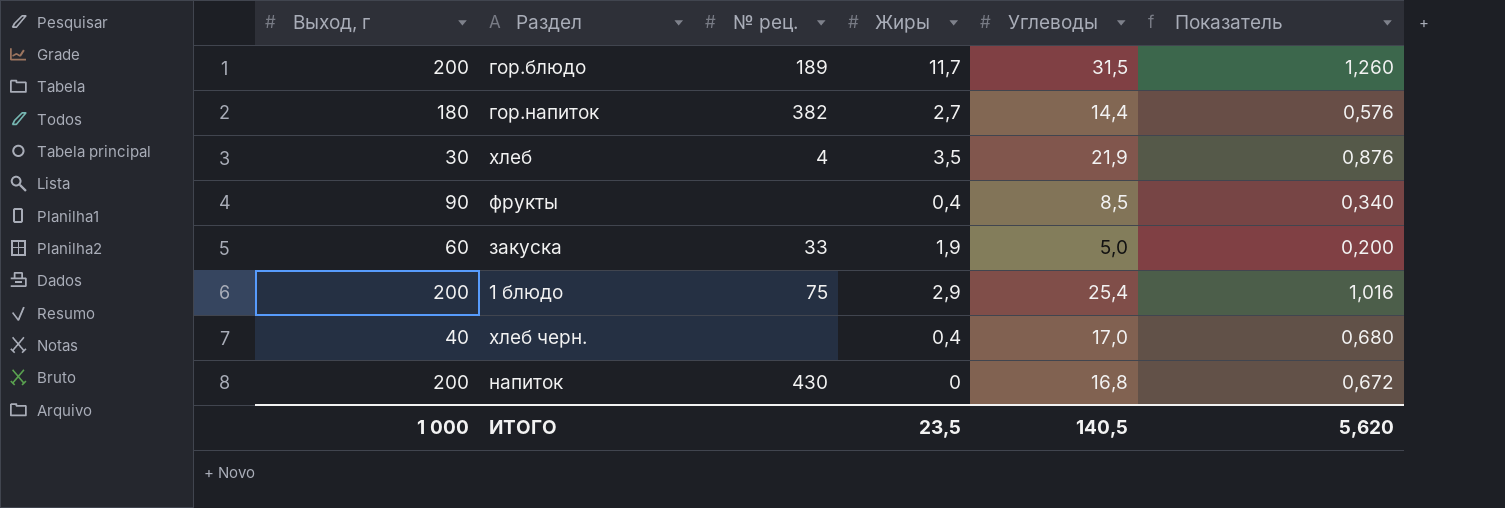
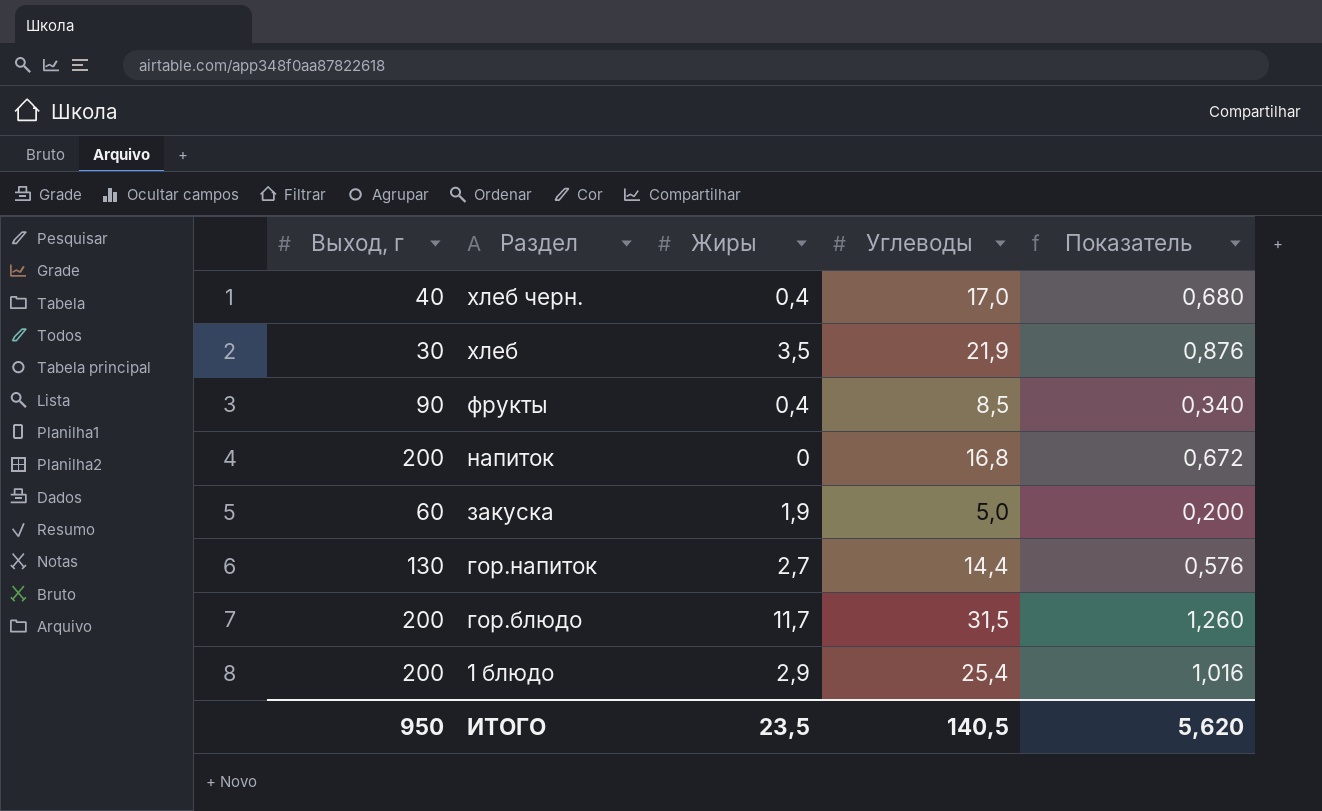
row order: none -> Раздел descending
column № рец. | position: 3 -> none
гор.напиток | Выход, г: 180 -> 130
ИТОГО | Выход, г: 1 000 -> 950

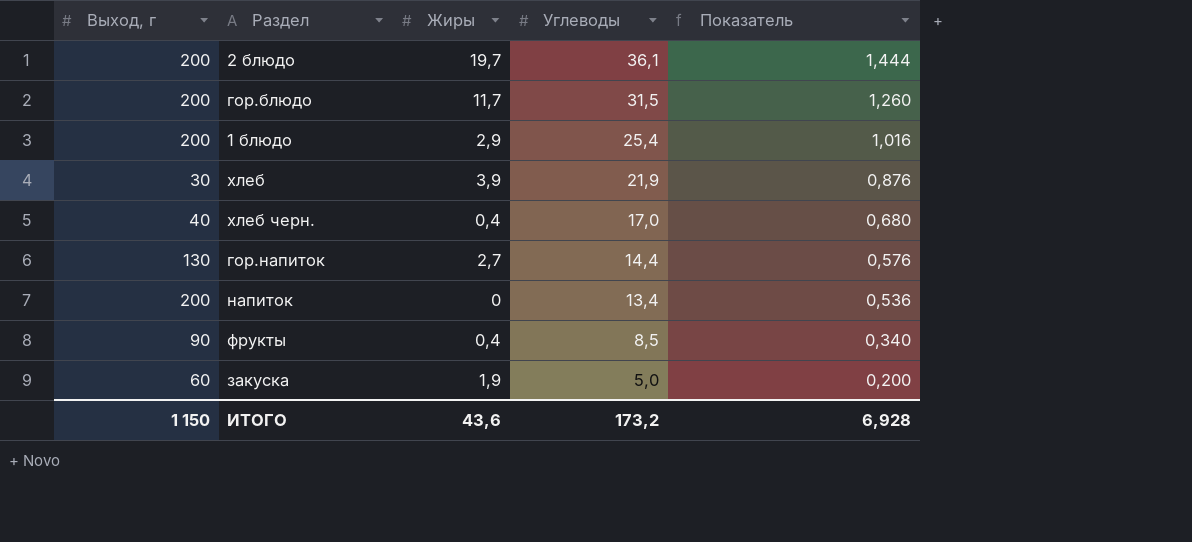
row order: Раздел descending -> Углеводы descending
row 2 блюдо: none -> 200 | 19,7 | 36,1 | 1,444
хлеб | Жиры: 3,5 -> 3,9
напиток | Углеводы: 16,8 -> 13,4
напиток | Показатель: 0,672 -> 0,536
ИТОГО | Выход, г: 950 -> 1 150
ИТОГО | Жиры: 23,5 -> 43,6
ИТОГО | Углеводы: 140,5 -> 173,2
ИТОГО | Показатель: 5,620 -> 6,928

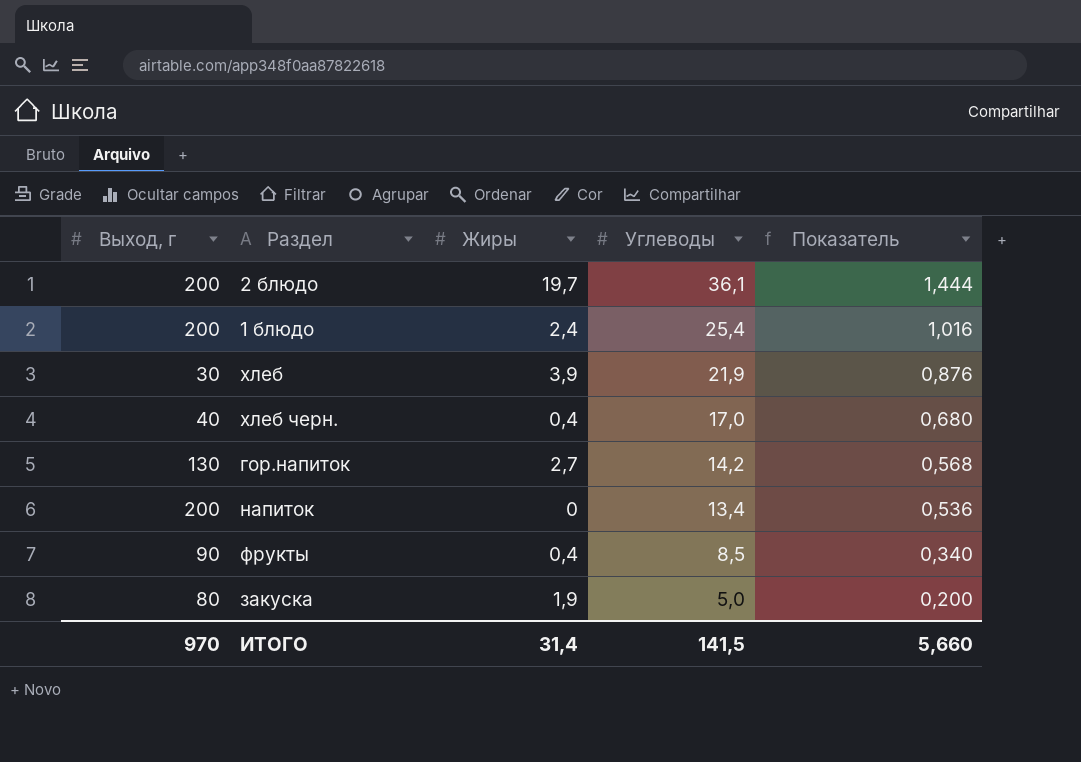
row гор.блюдо: 200 | 11,7 | 31,5 | 1,260 -> none
1 блюдо | Жиры: 2,9 -> 2,4
гор.напиток | Углеводы: 14,4 -> 14,2
гор.напиток | Показатель: 0,576 -> 0,568
закуска | Выход, г: 60 -> 80
ИТОГО | Выход, г: 1 150 -> 970
ИТОГО | Жиры: 43,6 -> 31,4
ИТОГО | Углеводы: 173,2 -> 141,5
ИТОГО | Показатель: 6,928 -> 5,660

